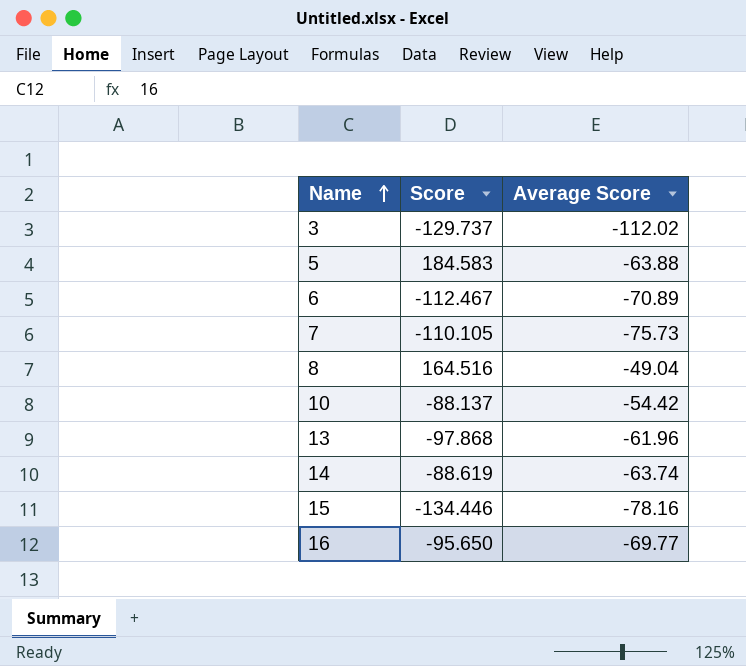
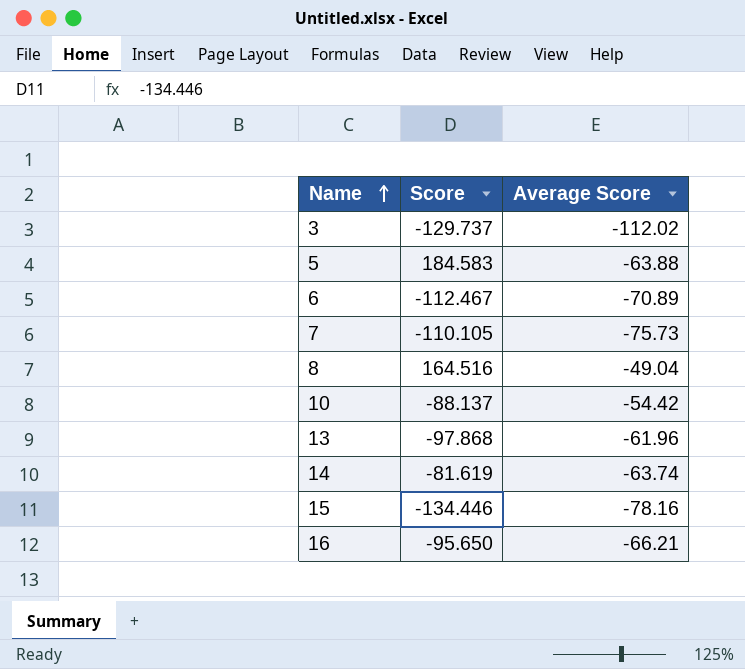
14 | Score: -88.619 -> -81.619
16 | Average Score: -69.77 -> -66.21

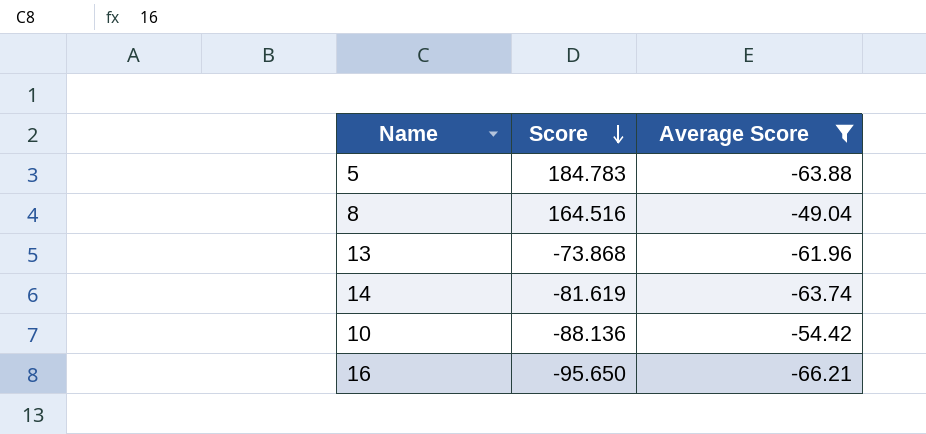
filter: none -> Average Score >= -66.21
row order: Name ascending -> Score descending
5 | Score: 184.583 -> 184.783
13 | Score: -97.868 -> -73.868
10 | Score: -88.137 -> -88.136

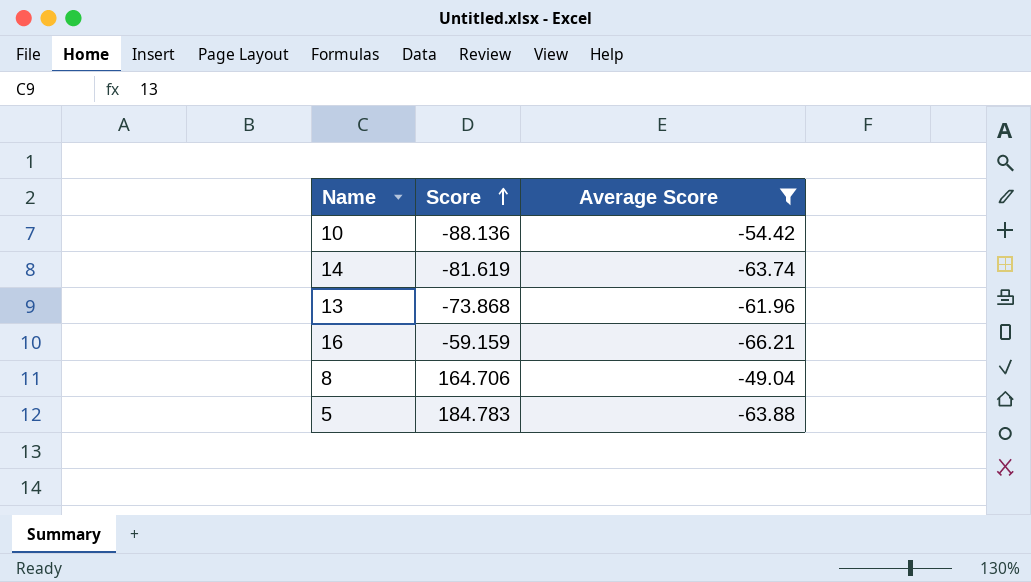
row order: Score descending -> Score ascending
16 | Score: -95.650 -> -59.159
8 | Score: 164.516 -> 164.706

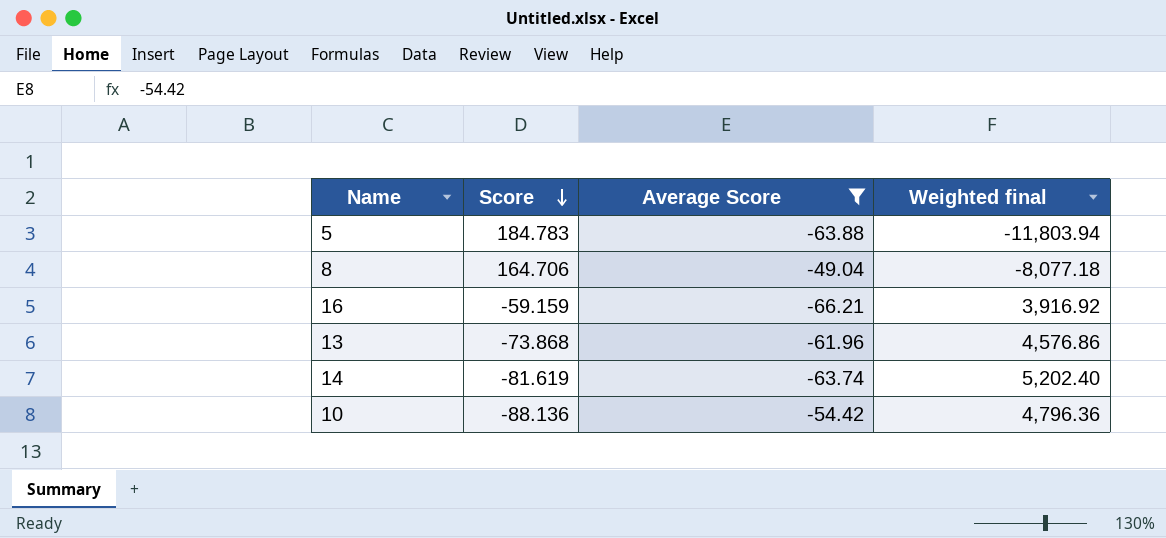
row order: Score ascending -> Score descending
column Weighted final | formula: none -> [Score] * [Average Score]

